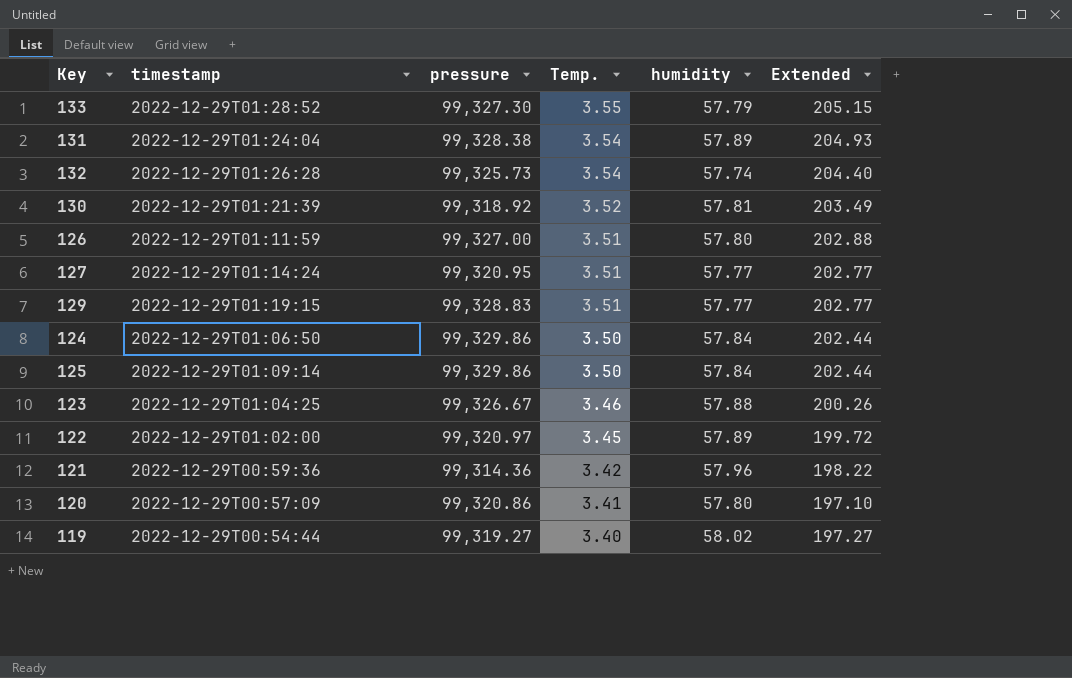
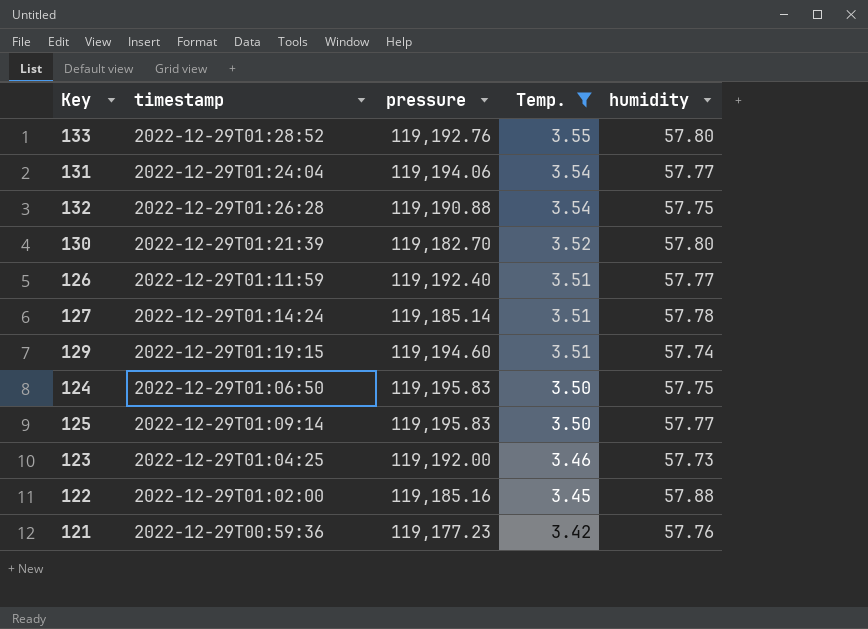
filter: none -> Temp. >= 3.42
column Extended | formula: [Temp.] * [humidity] -> none
133 | pressure: 99,327.30 -> 119,192.76
133 | humidity: 57.79 -> 57.80
131 | pressure: 99,328.38 -> 119,194.06
131 | humidity: 57.89 -> 57.77
132 | pressure: 99,325.73 -> 119,190.88
132 | humidity: 57.74 -> 57.75
130 | pressure: 99,318.92 -> 119,182.70
130 | humidity: 57.81 -> 57.80
126 | pressure: 99,327.00 -> 119,192.40
126 | humidity: 57.80 -> 57.77
127 | pressure: 99,320.95 -> 119,185.14
127 | humidity: 57.77 -> 57.78
129 | pressure: 99,328.83 -> 119,194.60
129 | humidity: 57.77 -> 57.74
124 | pressure: 99,329.86 -> 119,195.83
124 | humidity: 57.84 -> 57.75
125 | pressure: 99,329.86 -> 119,195.83
125 | humidity: 57.84 -> 57.77
123 | pressure: 99,326.67 -> 119,192.00
123 | humidity: 57.88 -> 57.73
122 | pressure: 99,320.97 -> 119,185.16
122 | humidity: 57.89 -> 57.88
121 | pressure: 99,314.36 -> 119,177.23
121 | humidity: 57.96 -> 57.76

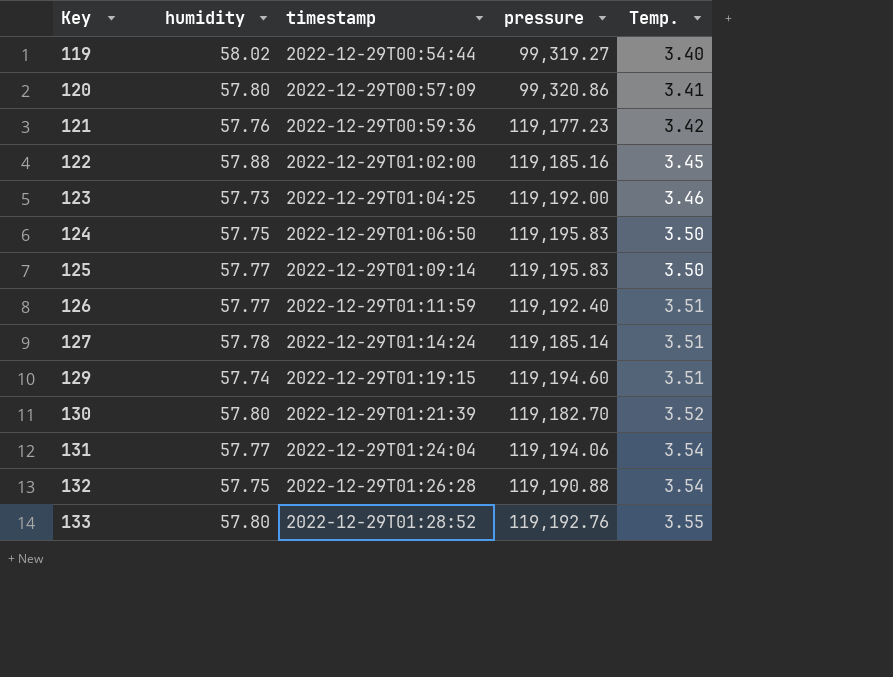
filter: Temp. >= 3.42 -> none
row order: Temp. descending -> Key ascending
column humidity | position: 5 -> 2

